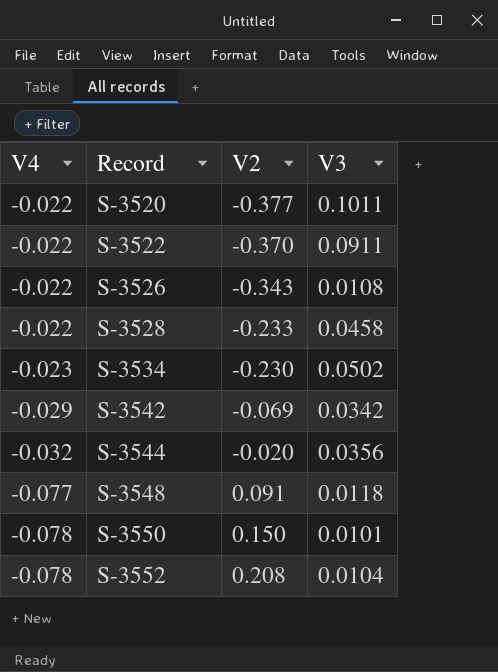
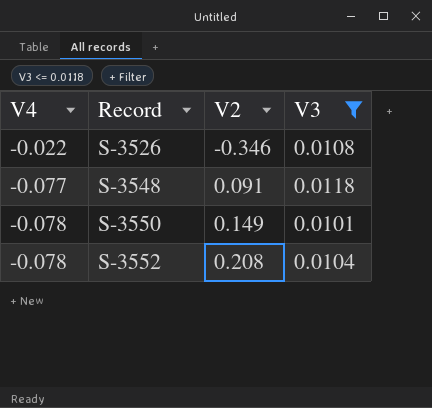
filter: none -> V3 <= 0.0118
S-3526 | V2: -0.343 -> -0.346
S-3550 | V2: 0.150 -> 0.149

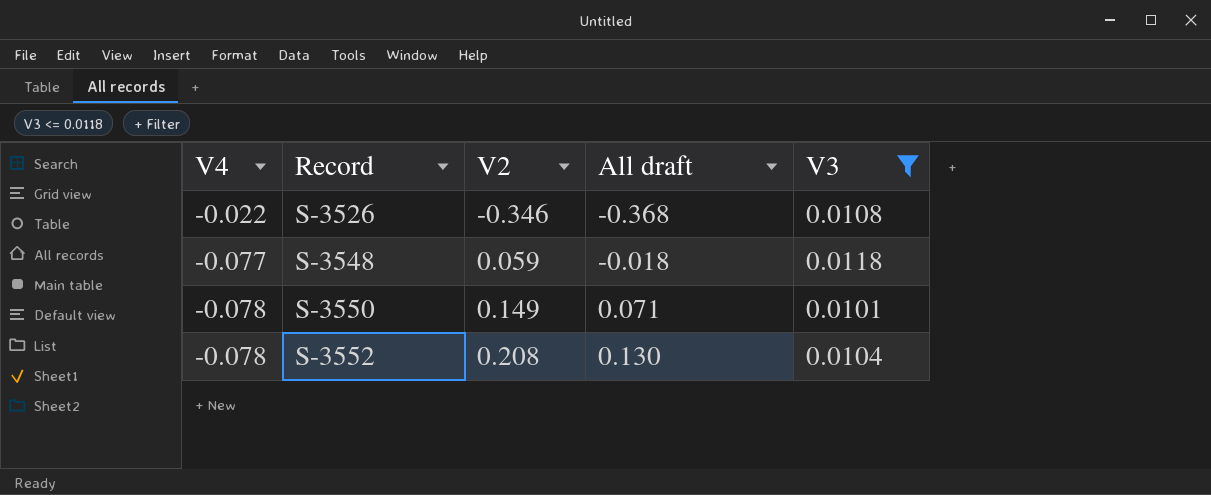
column All draft | formula: none -> [V4] + [V2]
S-3548 | V2: 0.091 -> 0.059

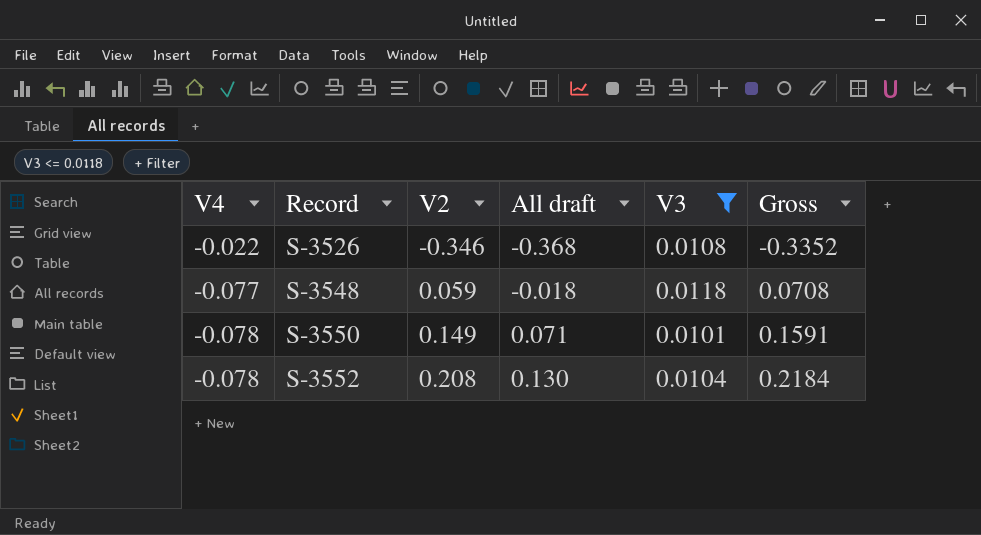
column Gross | formula: none -> [V2] + [V3]

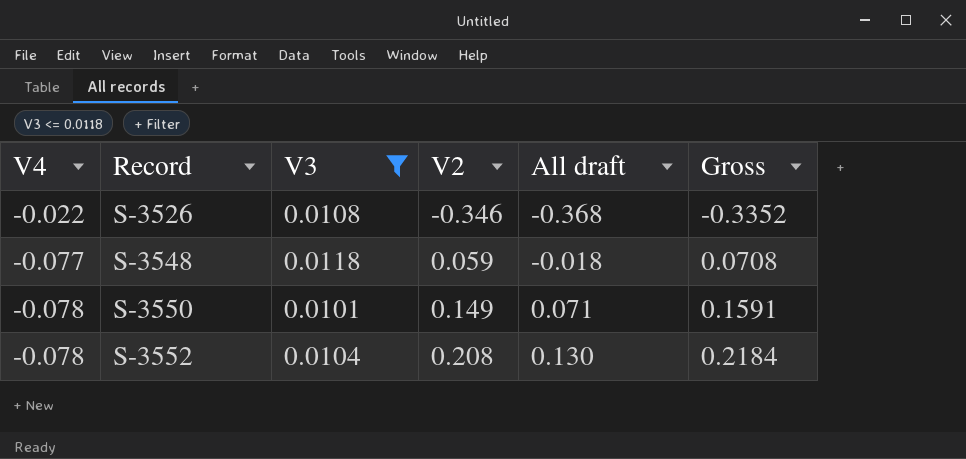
column V3 | position: 5 -> 3

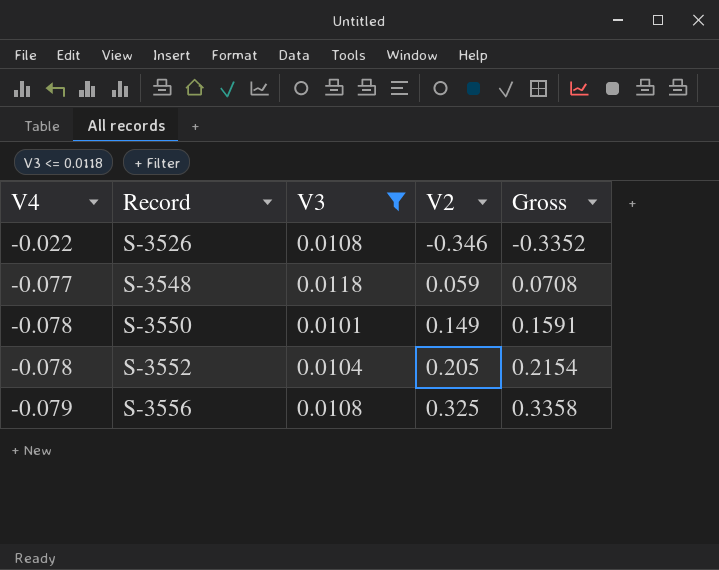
column All draft | formula: [V4] + [V2] -> none
S-3552 | V2: 0.208 -> 0.205
S-3552 | Gross: 0.2184 -> 0.2154
row S-3556: none -> -0.079 | 0.0108 | 0.325 | 0.3358

